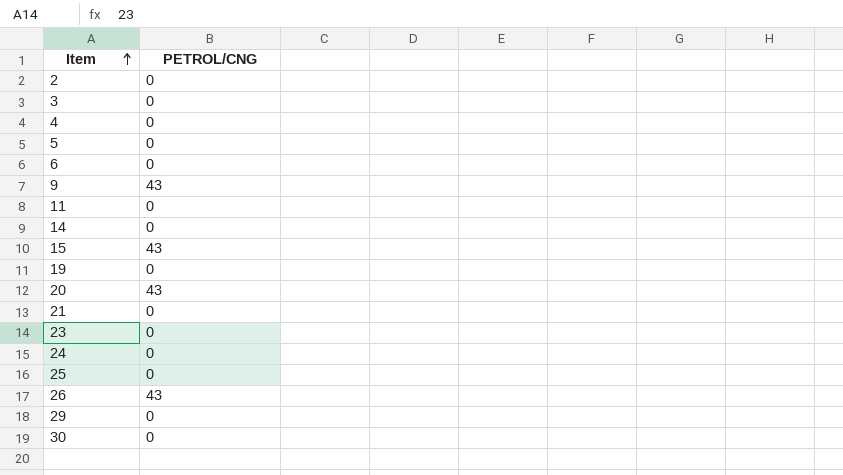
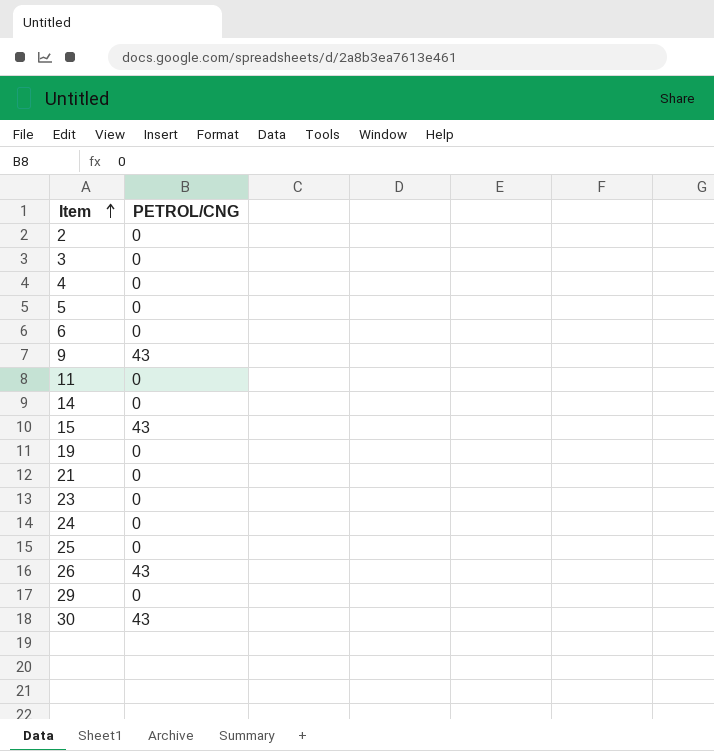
row 20: 43 -> none
30 | PETROL/CNG: 0 -> 43

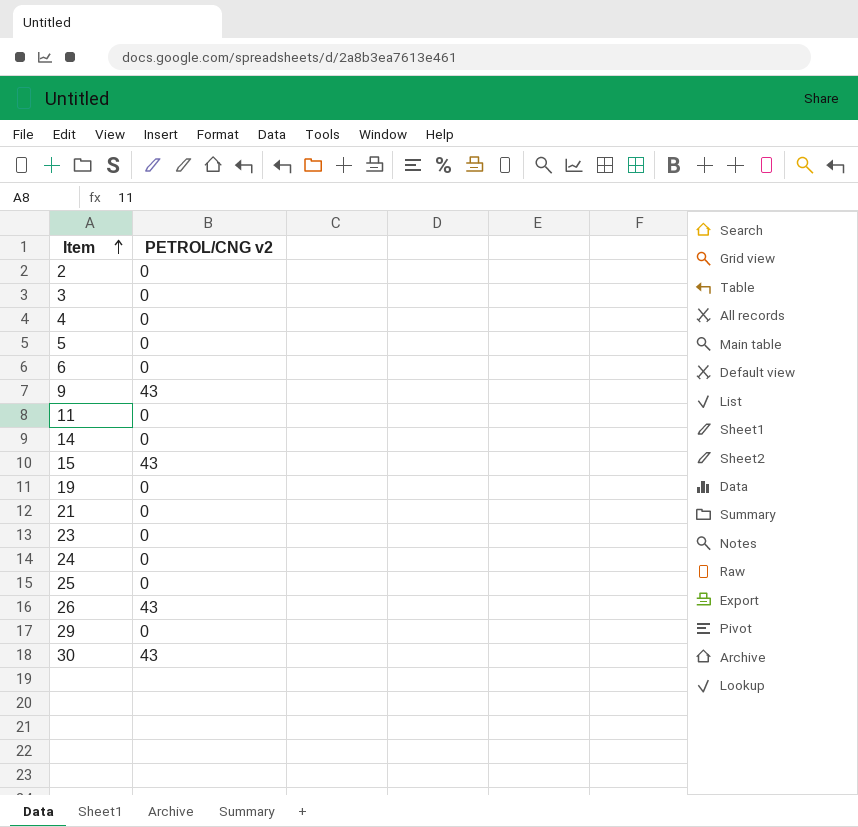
column name: PETROL/CNG -> PETROL/CNG v2

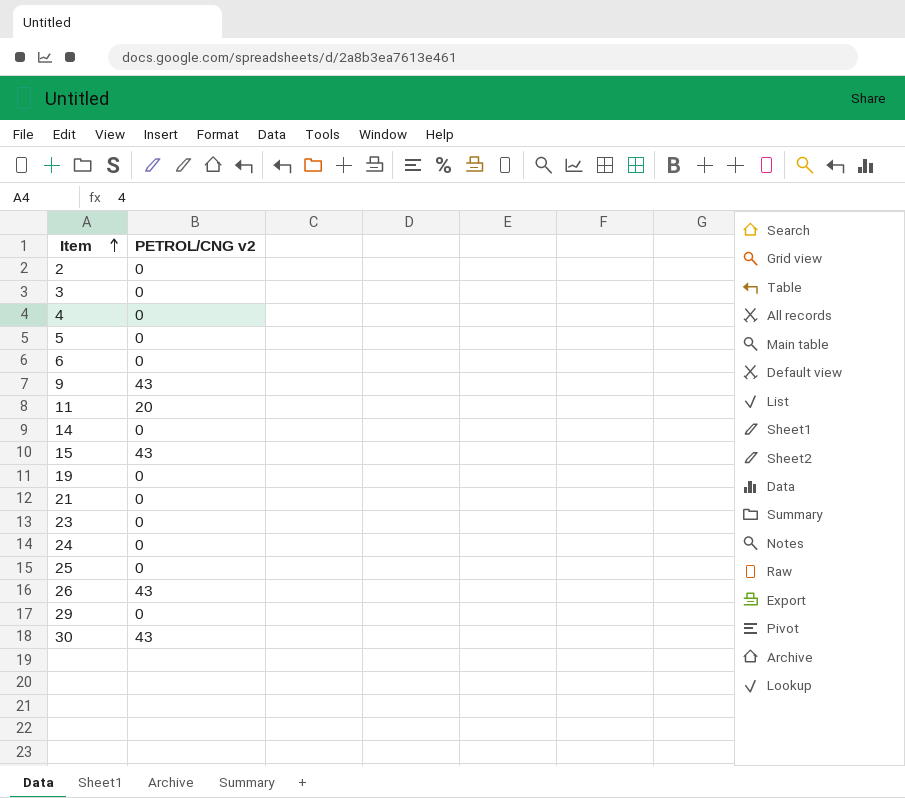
11 | PETROL/CNG v2: 0 -> 20

